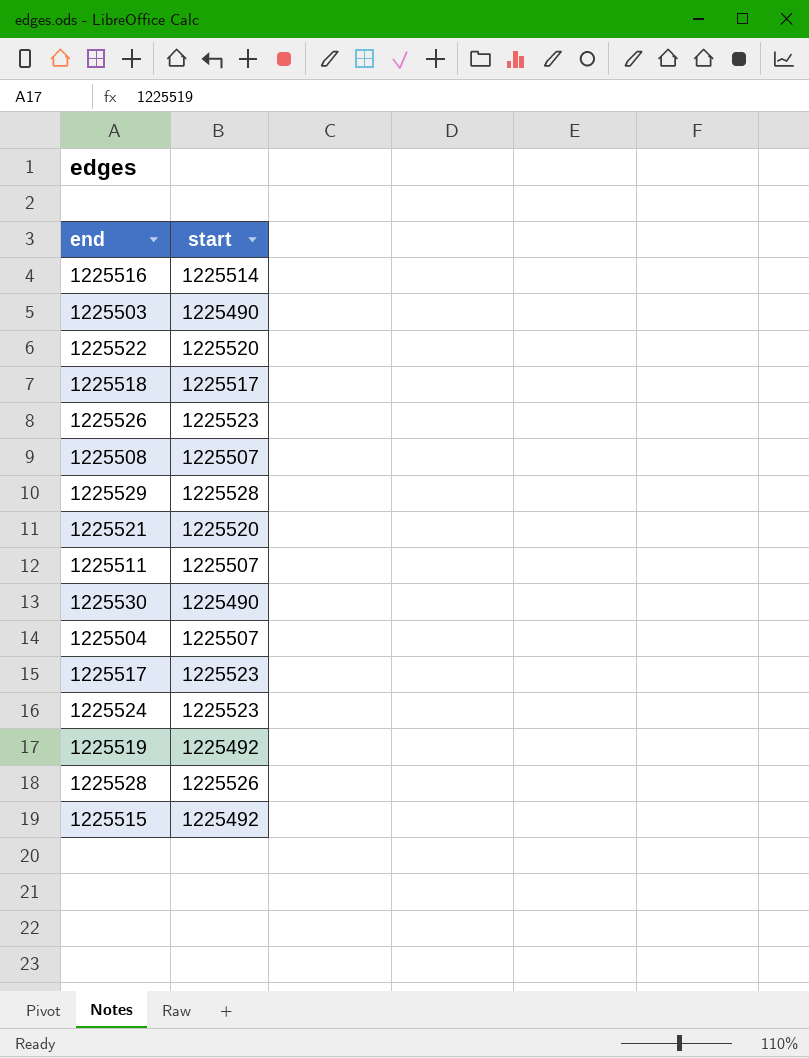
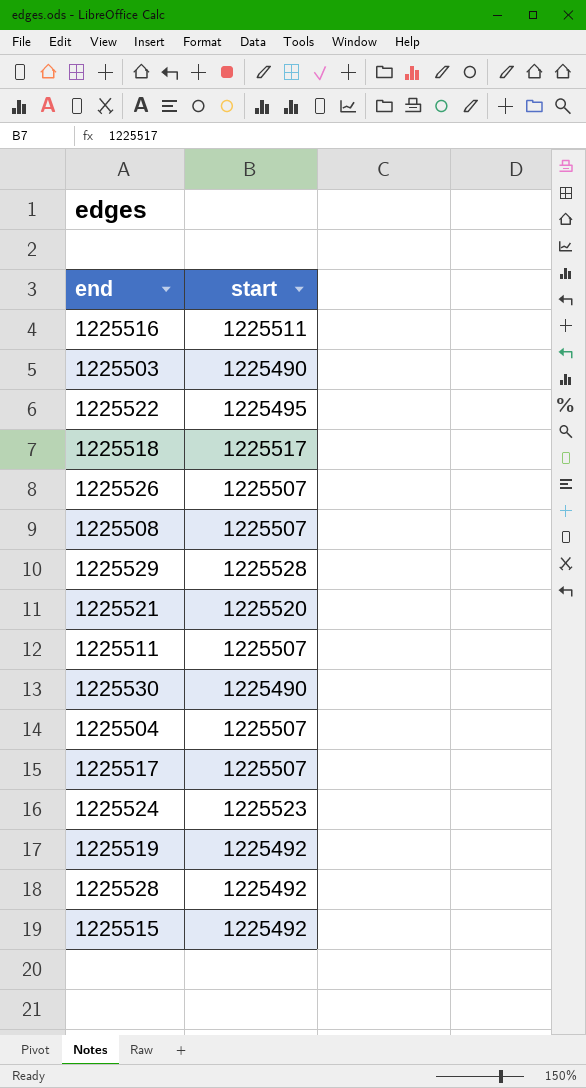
1225516 | start: 1225514 -> 1225511
1225522 | start: 1225520 -> 1225495
1225526 | start: 1225523 -> 1225507
1225517 | start: 1225523 -> 1225507
1225528 | start: 1225526 -> 1225492

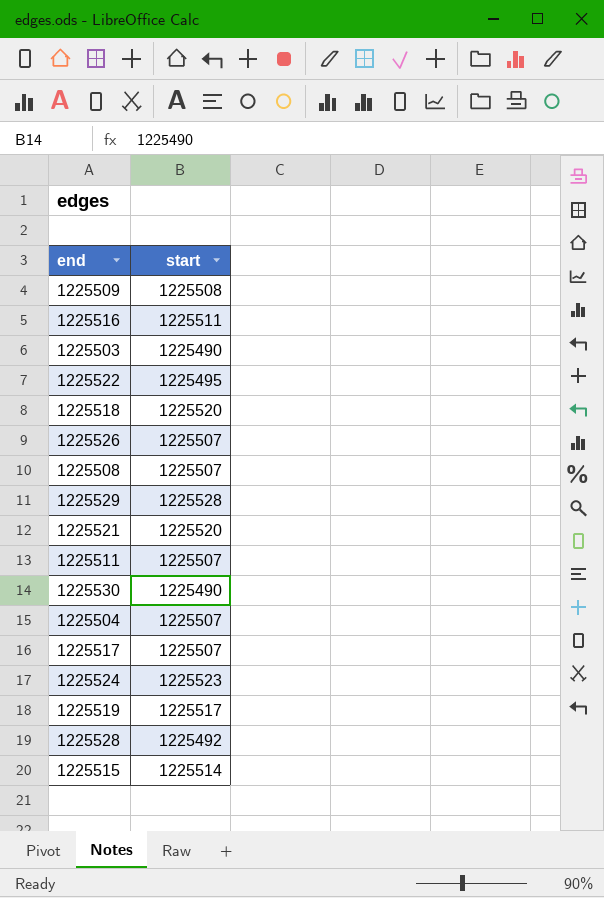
row 1225509: none -> 1225508
1225518 | start: 1225517 -> 1225520
1225519 | start: 1225492 -> 1225517
1225515 | start: 1225492 -> 1225514

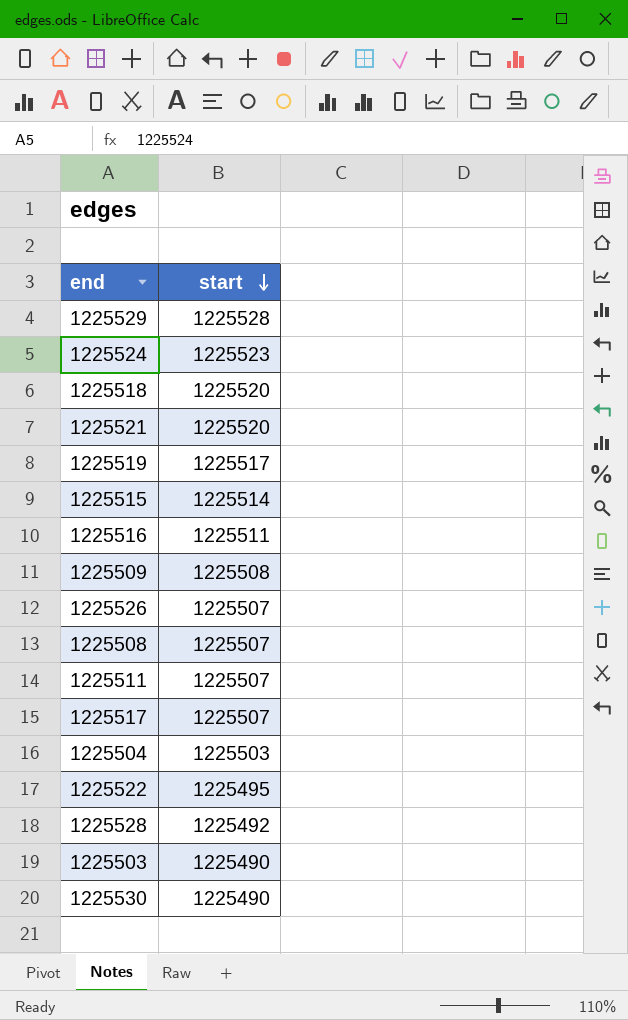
row order: none -> start descending
1225504 | start: 1225507 -> 1225503

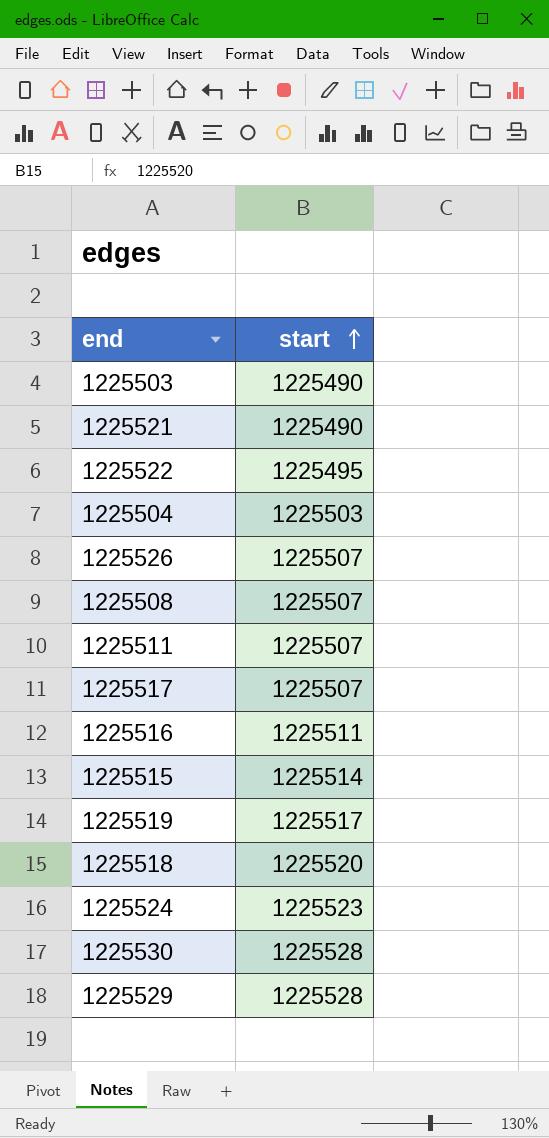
row order: start descending -> start ascending
row 1225509: 1225508 -> none
row 1225528: 1225492 -> none
1225521 | start: 1225520 -> 1225490
1225530 | start: 1225490 -> 1225528

